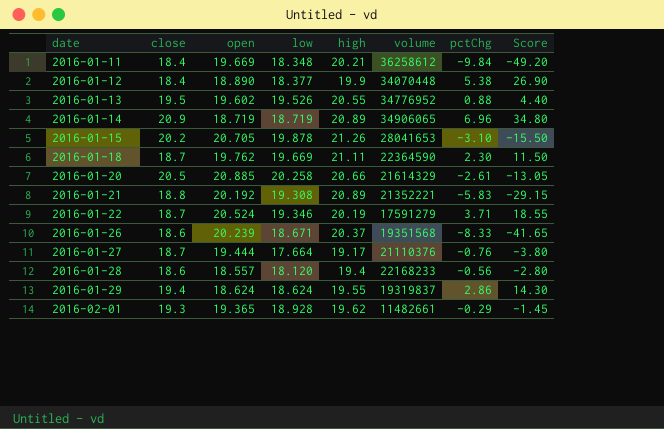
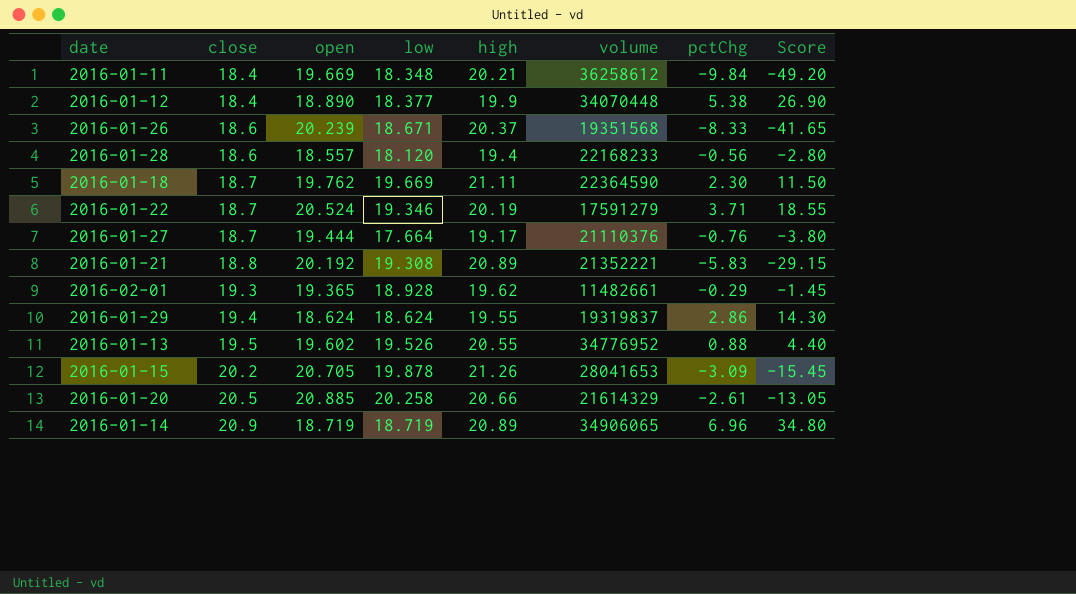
row order: date ascending -> close ascending
2016-01-15 | pctChg: -3.10 -> -3.09
2016-01-15 | Score: -15.50 -> -15.45

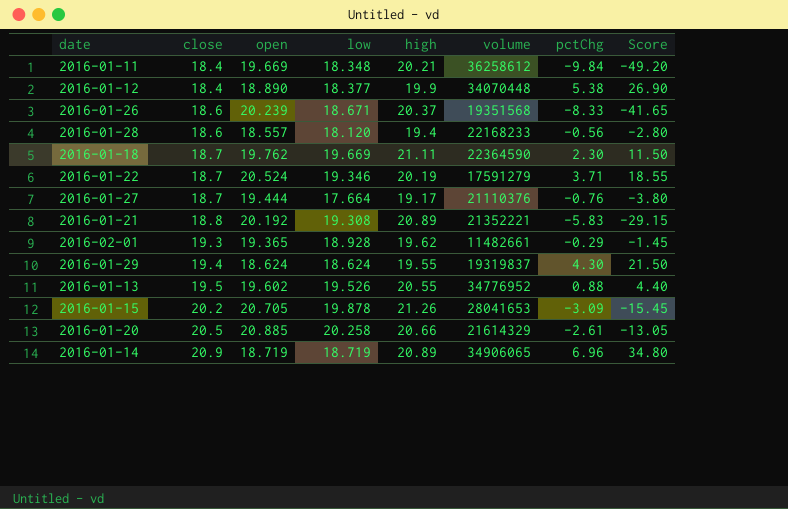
2016-01-29 | pctChg: 2.86 -> 4.30
2016-01-29 | Score: 14.30 -> 21.50

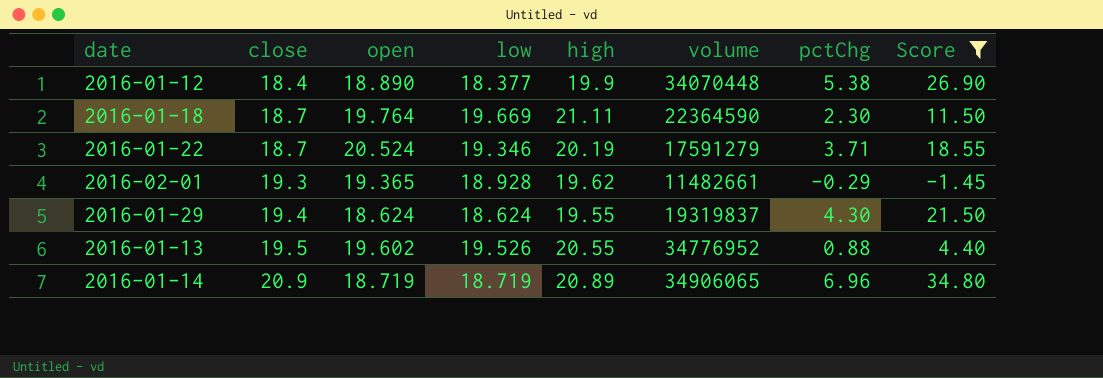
filter: none -> Score >= -1.45
2016-01-18 | open: 19.762 -> 19.764

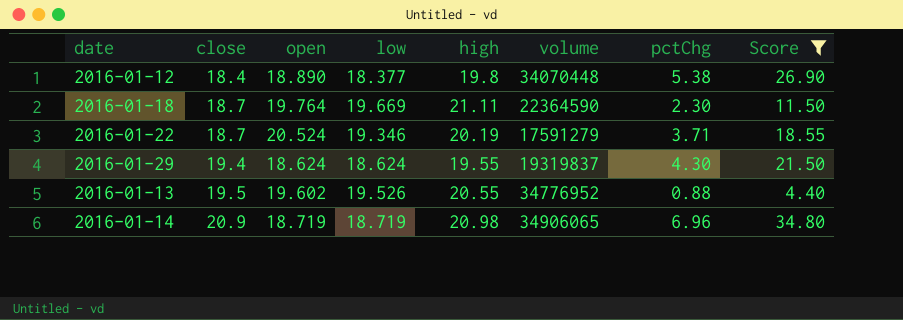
row 2016-02-01: 19.3 | 19.365 | 18.928 | 19.62 | 11482661 | -0.29 | -1.45 -> none
2016-01-12 | high: 19.9 -> 19.8
2016-01-14 | high: 20.89 -> 20.98

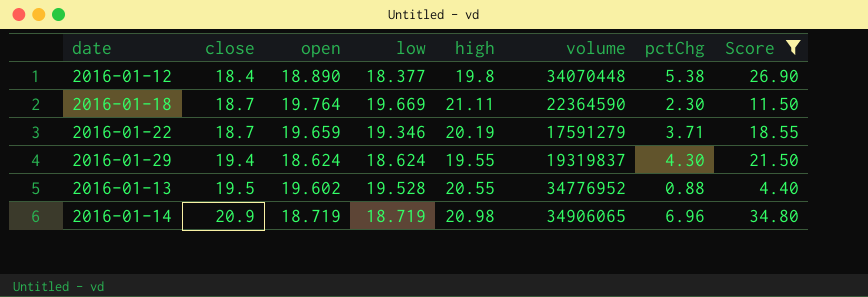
2016-01-22 | open: 20.524 -> 19.659
2016-01-13 | low: 19.526 -> 19.528

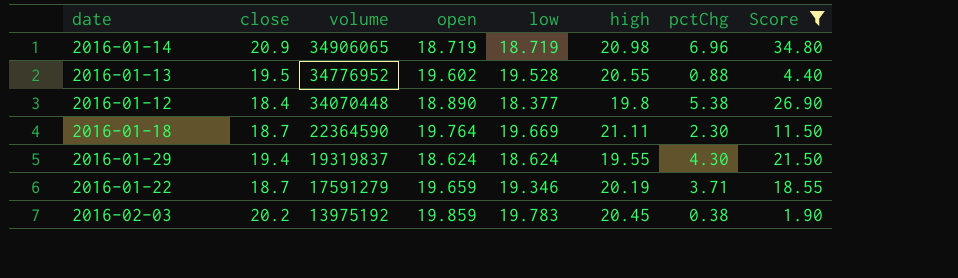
row order: close ascending -> volume descending
column volume | position: 6 -> 3
row 2016-02-03: none -> 20.2 | 13975192 | 19.859 | 19.783 | 20.45 | 0.38 | 1.90

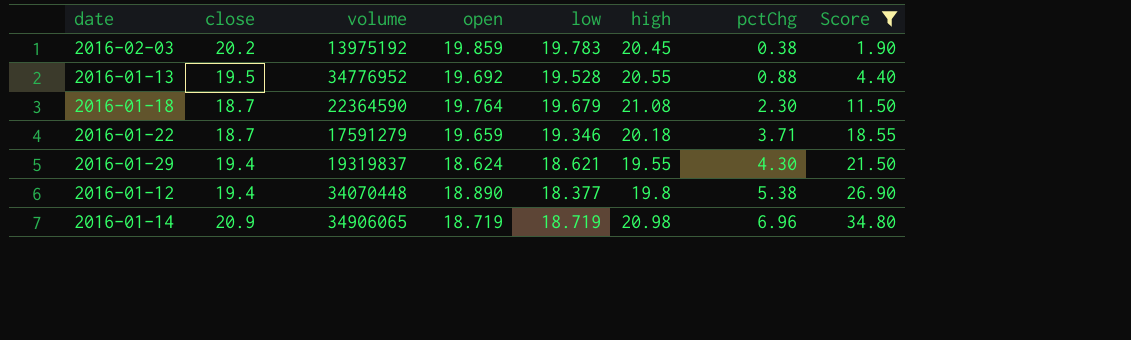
row order: volume descending -> pctChg ascending
2016-01-13 | open: 19.602 -> 19.692
2016-01-18 | low: 19.669 -> 19.679
2016-01-18 | high: 21.11 -> 21.08
2016-01-22 | high: 20.19 -> 20.18
2016-01-29 | low: 18.624 -> 18.621
2016-01-12 | close: 18.4 -> 19.4

